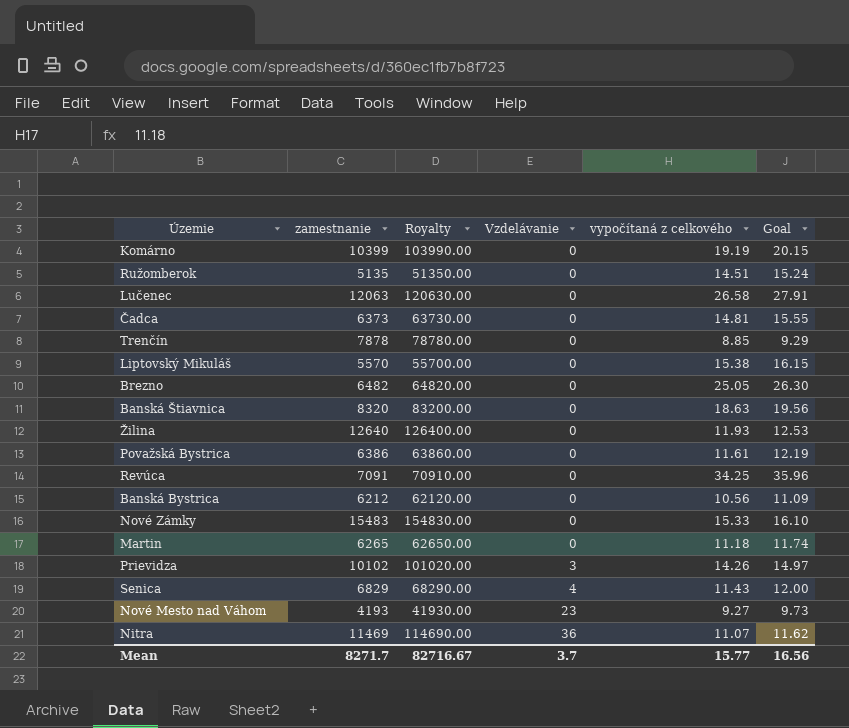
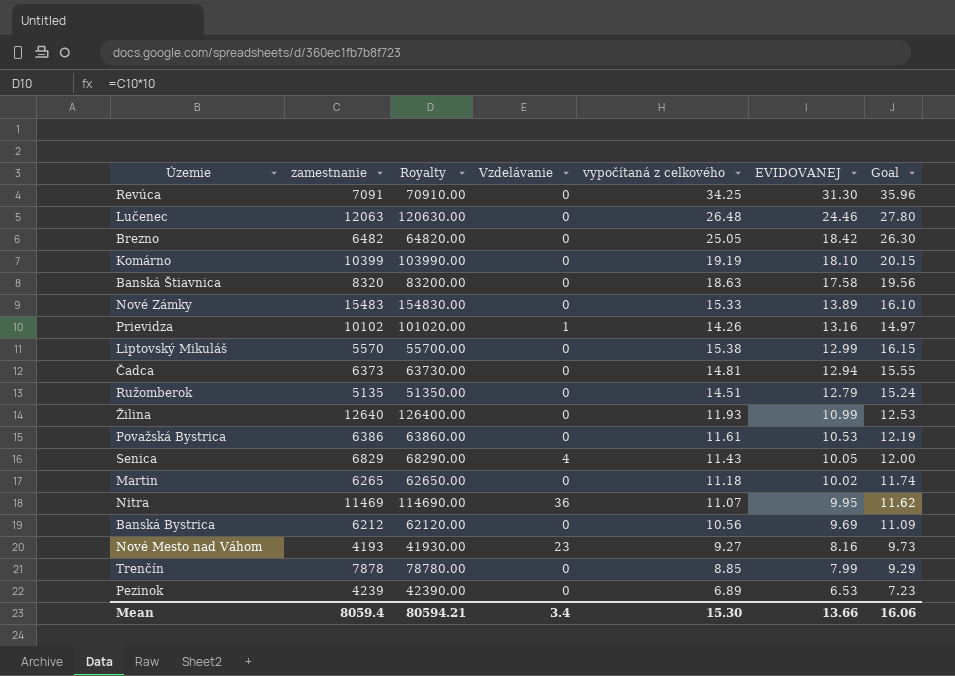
row order: Vzdelávanie ascending -> EVIDOVANEJ descending
column EVIDOVANEJ | position: none -> 6
Lučenec | vypočítaná z celkového: 26.58 -> 26.48
Lučenec | Goal: 27.91 -> 27.80
Prievidza | Vzdelávanie: 3 -> 1
row Pezinok: none -> 4239 | 42390.00 | 0 | 6.89 | 6.53 | 7.23
Mean | zamestnanie: 8271.7 -> 8059.4
Mean | Royalty: 82716.67 -> 80594.21
Mean | Vzdelávanie: 3.7 -> 3.4
Mean | vypočítaná z celkového: 15.77 -> 15.30
Mean | Goal: 16.56 -> 16.06

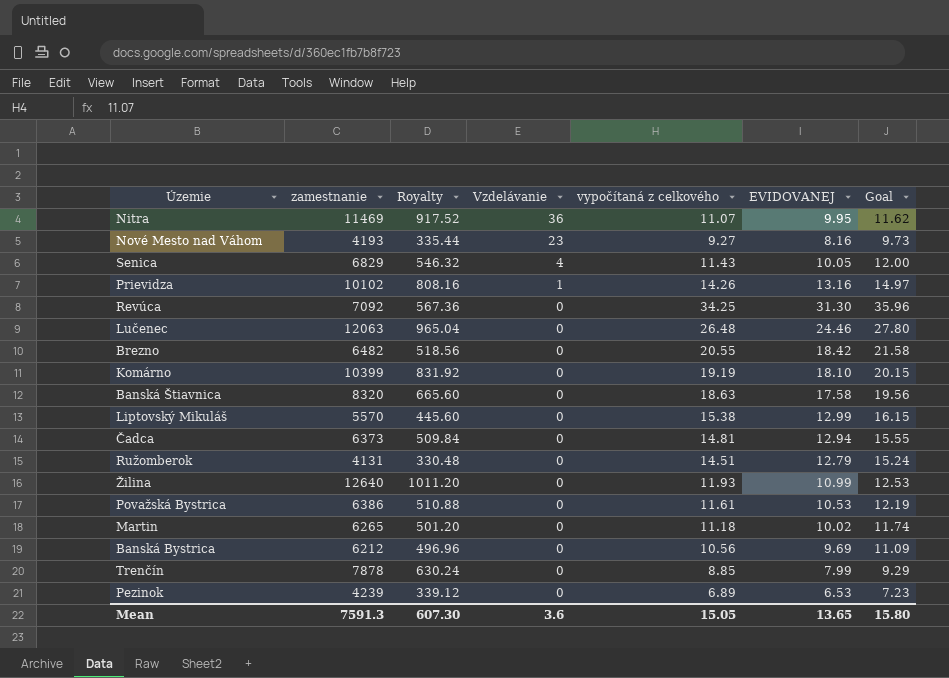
row order: EVIDOVANEJ descending -> Vzdelávanie descending
column Royalty | formula: [zamestnanie] * 10 -> [zamestnanie] * 0.08
row Nové Zámky: 15483 | 154830.00 | 0 | 15.33 | 13.89 | 16.10 -> none
Revúca | zamestnanie: 7091 -> 7092
Brezno | vypočítaná z celkového: 25.05 -> 20.55
Brezno | Goal: 26.30 -> 21.58
Ružomberok | zamestnanie: 5135 -> 4131
Mean | zamestnanie: 8059.4 -> 7591.3
Mean | Royalty: 80594.21 -> 607.30
Mean | Vzdelávanie: 3.4 -> 3.6
Mean | vypočítaná z celkového: 15.30 -> 15.05
Mean | EVIDOVANEJ: 13.66 -> 13.65
Mean | Goal: 16.06 -> 15.80

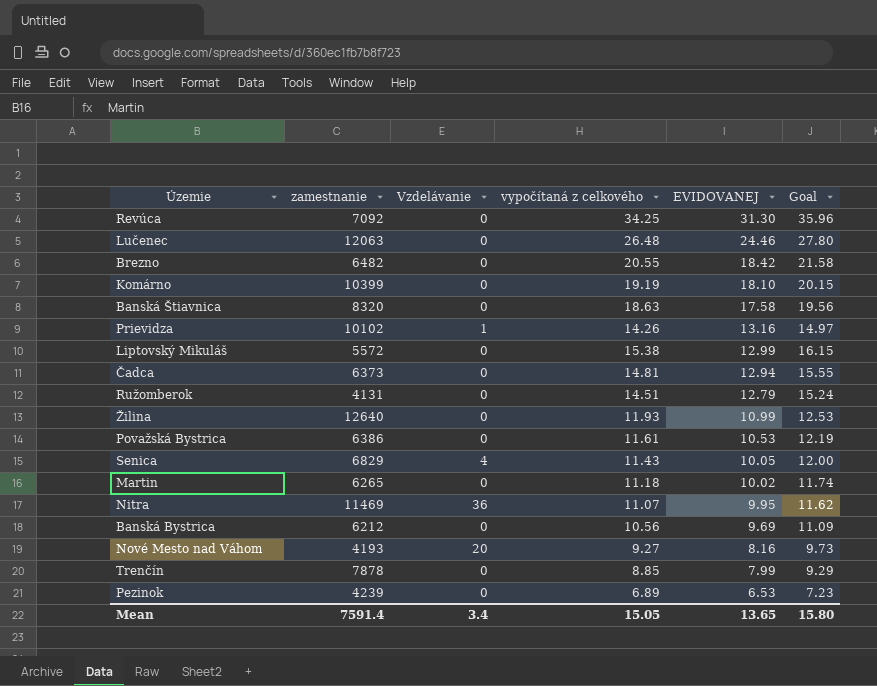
row order: Vzdelávanie descending -> EVIDOVANEJ descending
column Royalty | formula: [zamestnanie] * 0.08 -> none
Liptovský Mikuláš | zamestnanie: 5570 -> 5572
Nové Mesto nad Váhom | Vzdelávanie: 23 -> 20
Mean | zamestnanie: 7591.3 -> 7591.4
Mean | Vzdelávanie: 3.6 -> 3.4

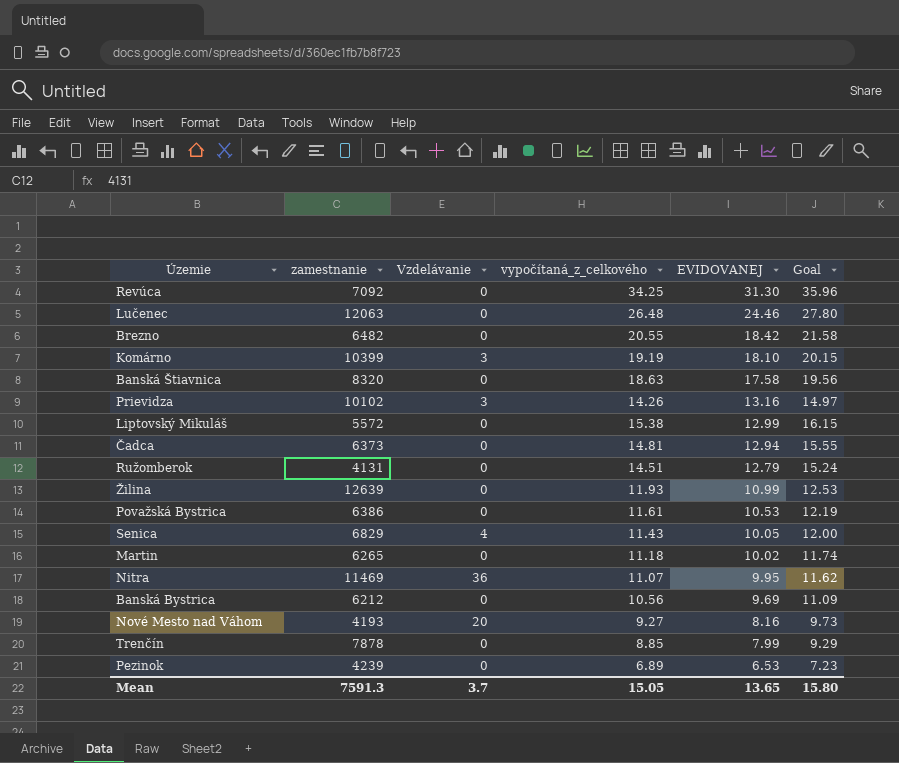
column name: vypočítaná z celkového -> vypočítaná_z_celkového
Komárno | Vzdelávanie: 0 -> 3
Prievidza | Vzdelávanie: 1 -> 3
Žilina | zamestnanie: 12640 -> 12639
Mean | zamestnanie: 7591.4 -> 7591.3
Mean | Vzdelávanie: 3.4 -> 3.7

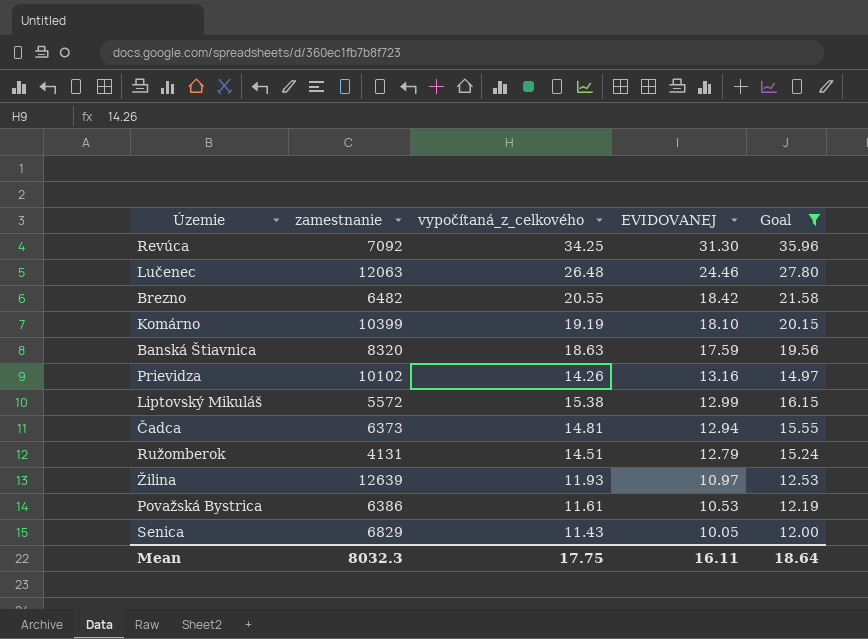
filter: none -> Goal >= 12.00
column Vzdelávanie | position: 3 -> none
Banská Štiavnica | EVIDOVANEJ: 17.58 -> 17.59
Žilina | EVIDOVANEJ: 10.99 -> 10.97
Mean | zamestnanie: 7591.3 -> 8032.3
Mean | vypočítaná_z_celkového: 15.05 -> 17.75
Mean | EVIDOVANEJ: 13.65 -> 16.11
Mean | Goal: 15.80 -> 18.64

